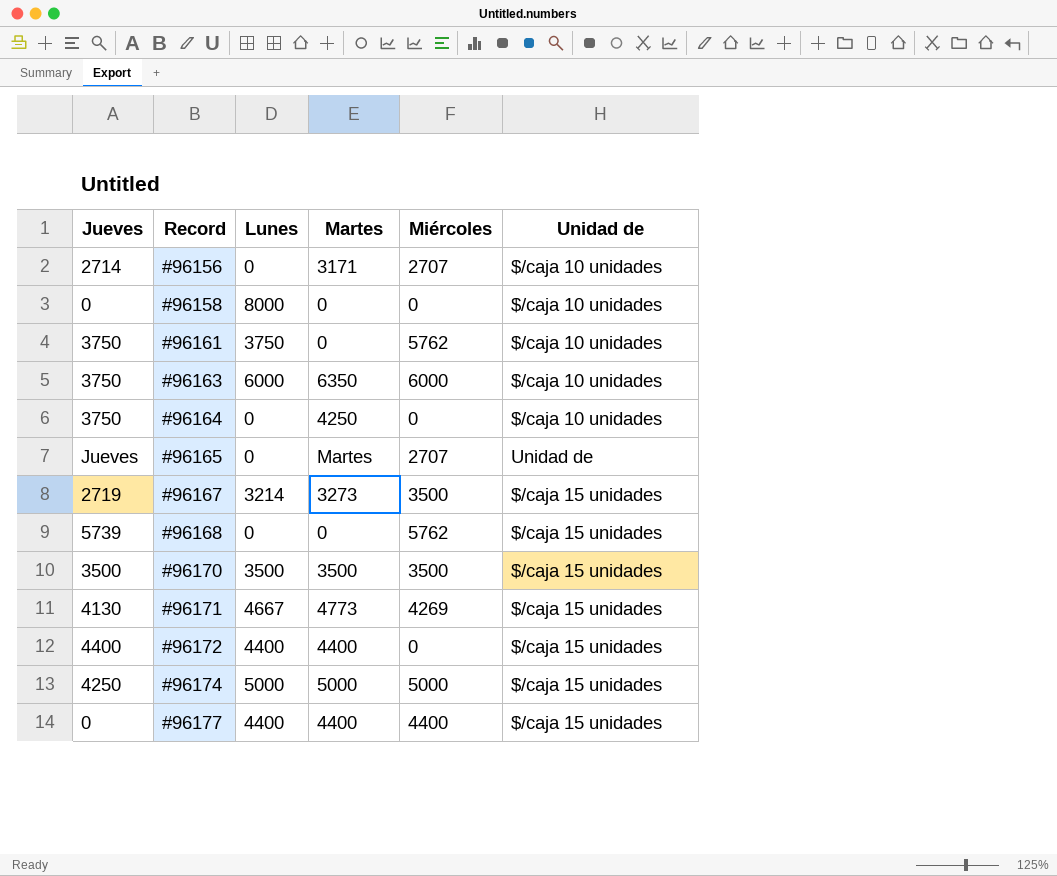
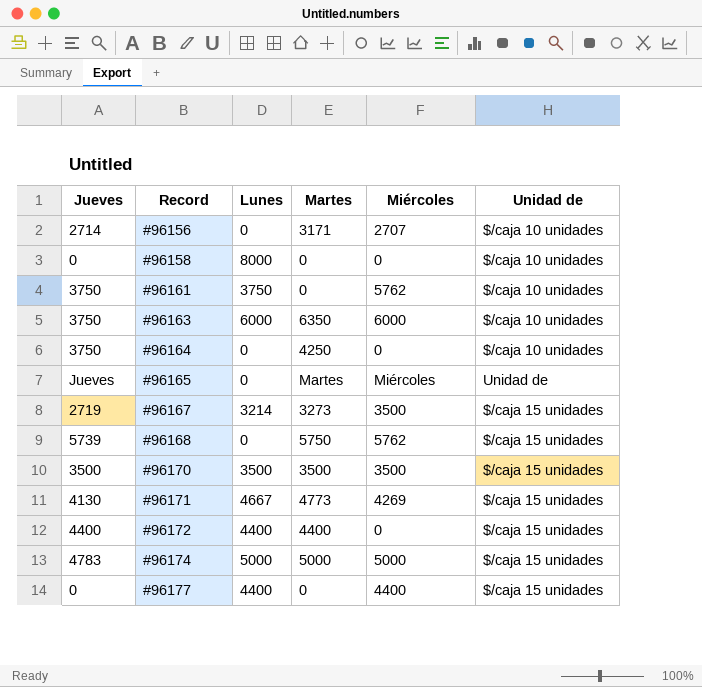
#96165 | Miércoles: 2707 -> Miércoles
#96168 | Martes: 0 -> 5750
#96174 | Jueves: 4250 -> 4783
#96177 | Martes: 4400 -> 0

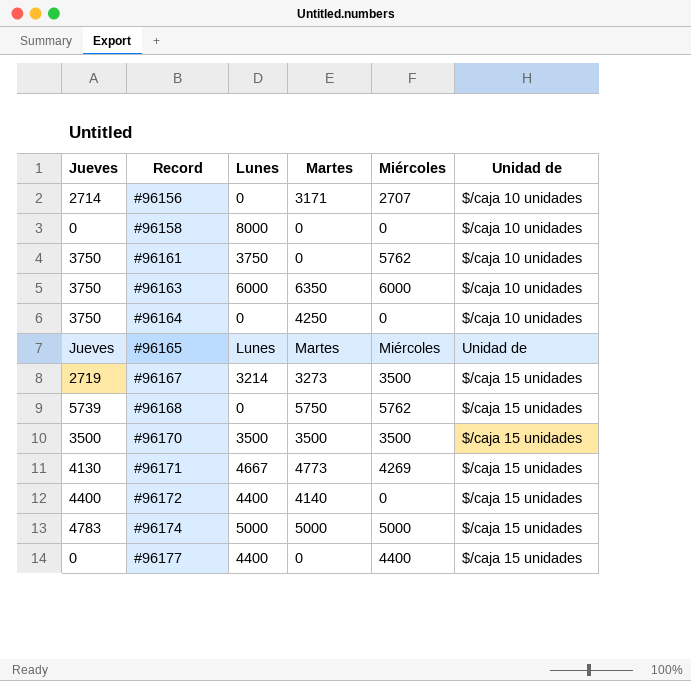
#96165 | Lunes: 0 -> Lunes
#96172 | Martes: 4400 -> 4140

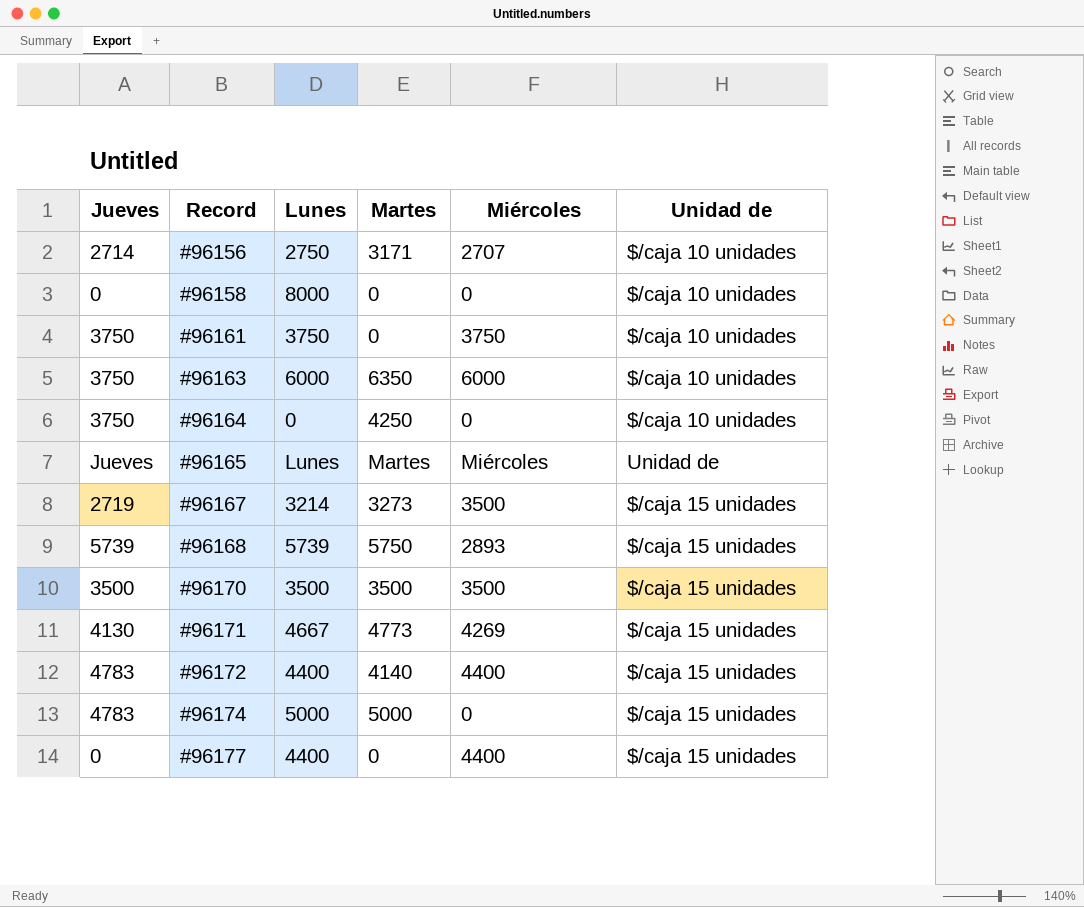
#96156 | Lunes: 0 -> 2750
#96161 | Miércoles: 5762 -> 3750
#96168 | Lunes: 0 -> 5739
#96168 | Miércoles: 5762 -> 2893
#96172 | Jueves: 4400 -> 4783
#96172 | Miércoles: 0 -> 4400
#96174 | Miércoles: 5000 -> 0

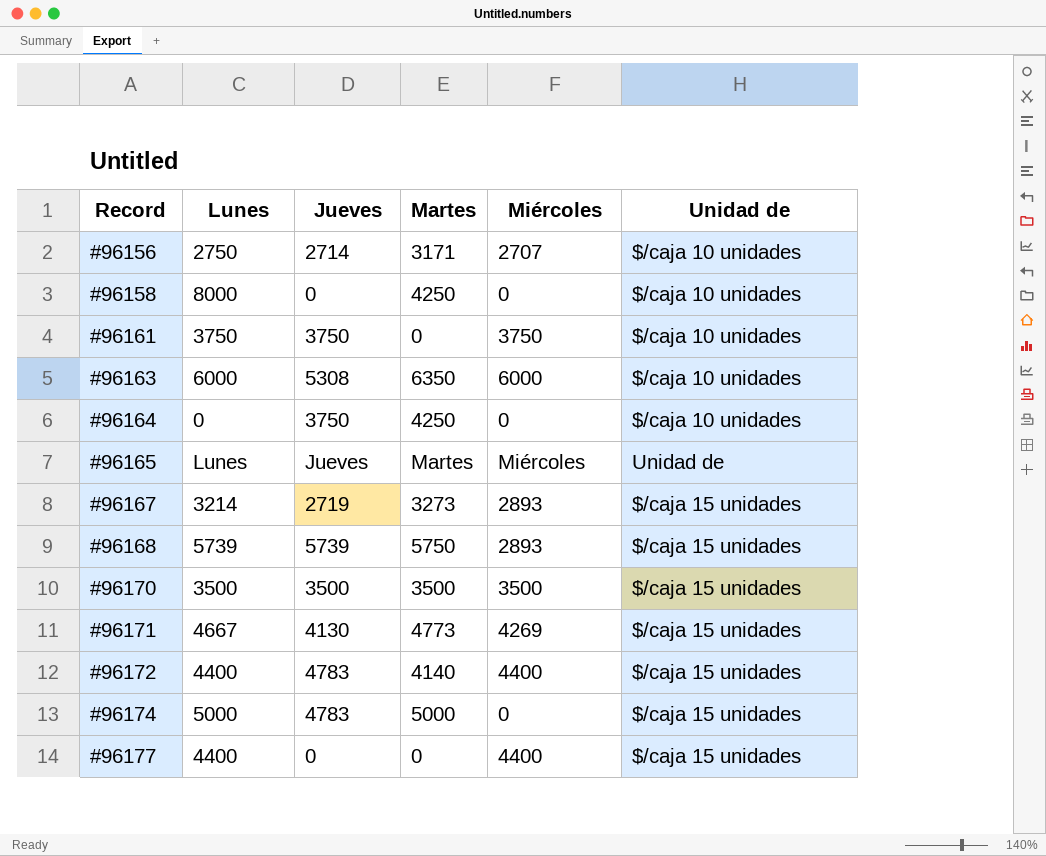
column Jueves | position: 1 -> 3
#96158 | Martes: 0 -> 4250
#96163 | Jueves: 3750 -> 5308
#96167 | Miércoles: 3500 -> 2893

